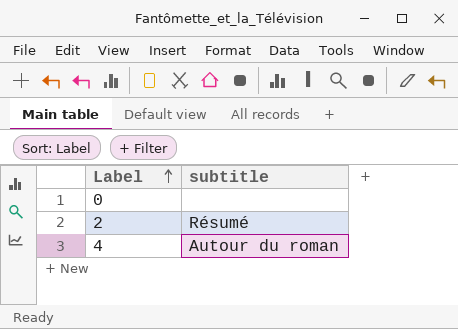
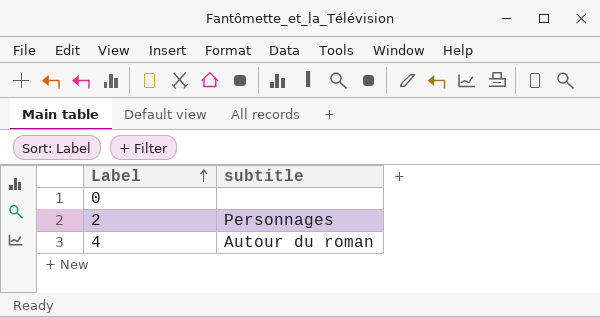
2 | subtitle: Résumé -> Personnages

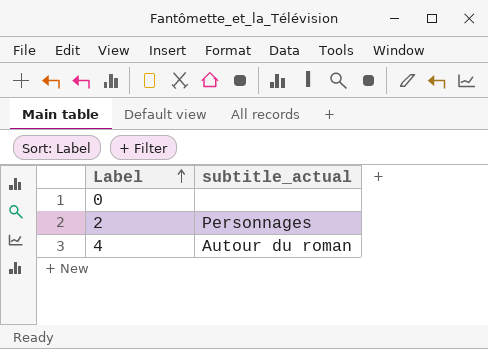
column name: subtitle -> subtitle_actual

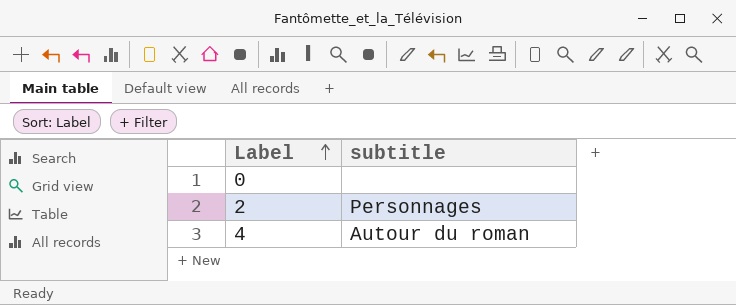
column name: subtitle_actual -> subtitle

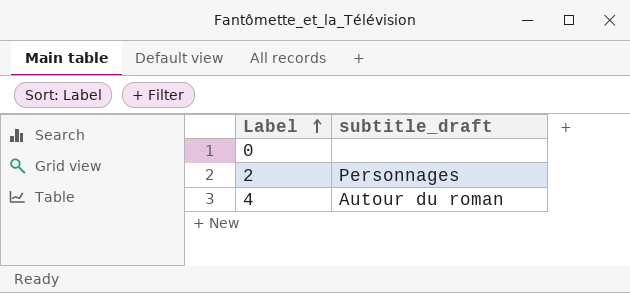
column name: subtitle -> subtitle_draft

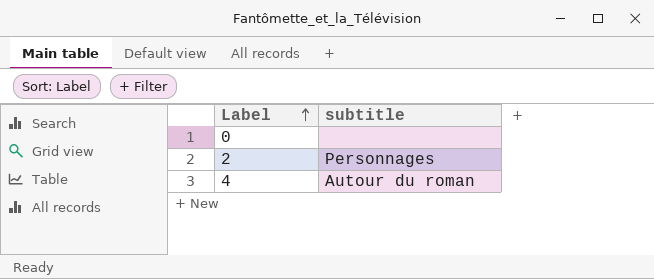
column name: subtitle_draft -> subtitle

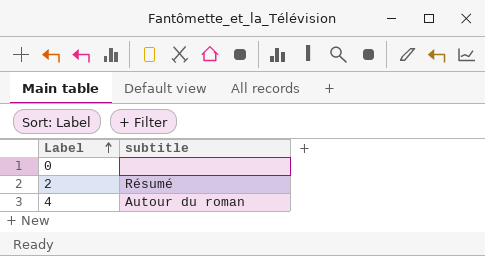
2 | subtitle: Personnages -> Résumé

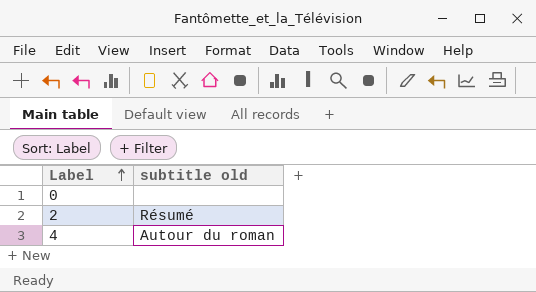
column name: subtitle -> subtitle old

